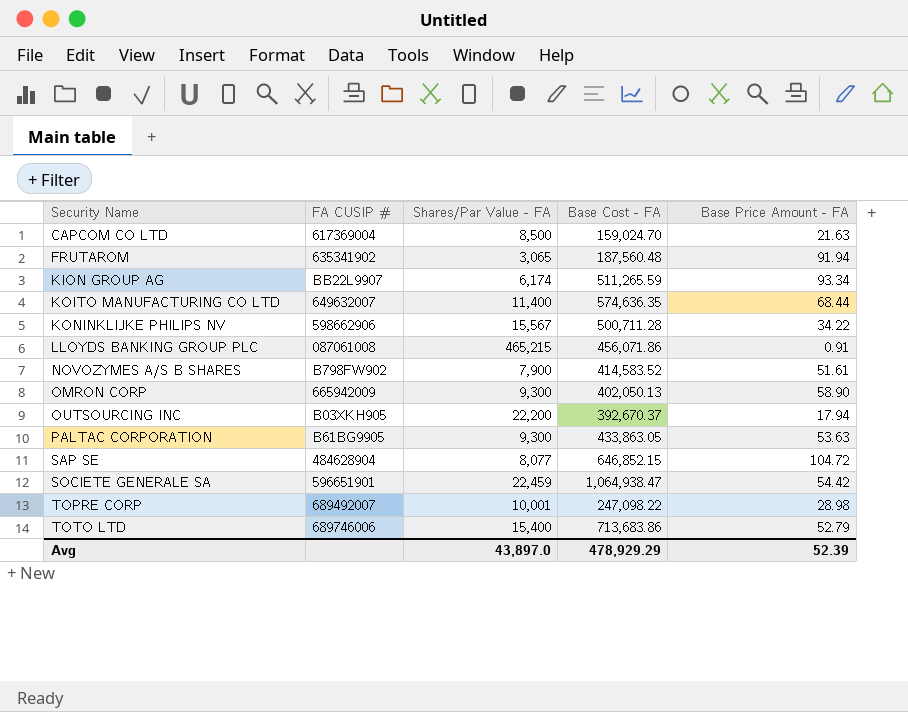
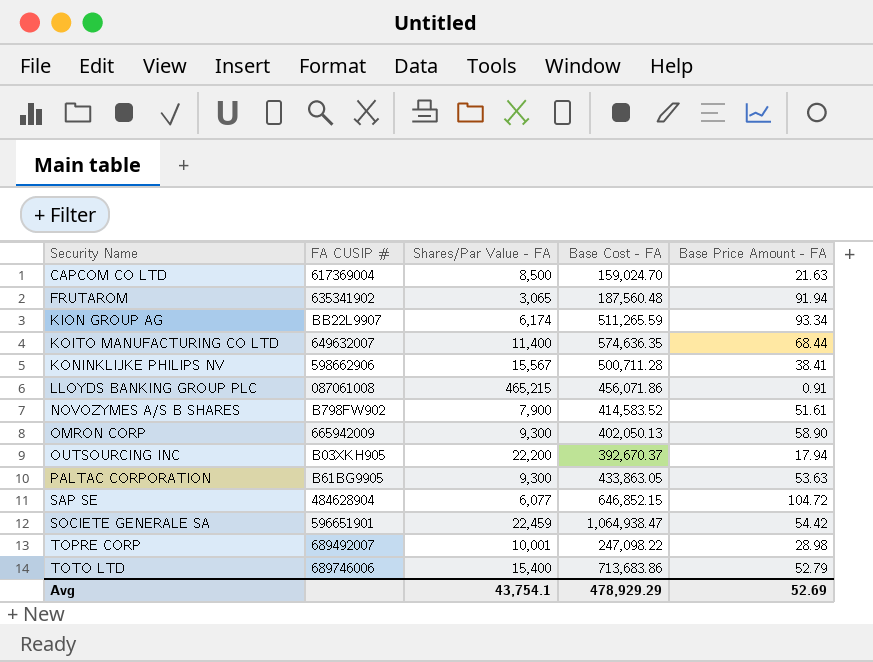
KONINKLIJKE PHILIPS NV | Base Price Amount - FA: 34.22 -> 38.41
SAP SE | Shares/Par Value - FA: 8,077 -> 6,077
Avg | Shares/Par Value - FA: 43,897.0 -> 43,754.1
Avg | Base Price Amount - FA: 52.39 -> 52.69

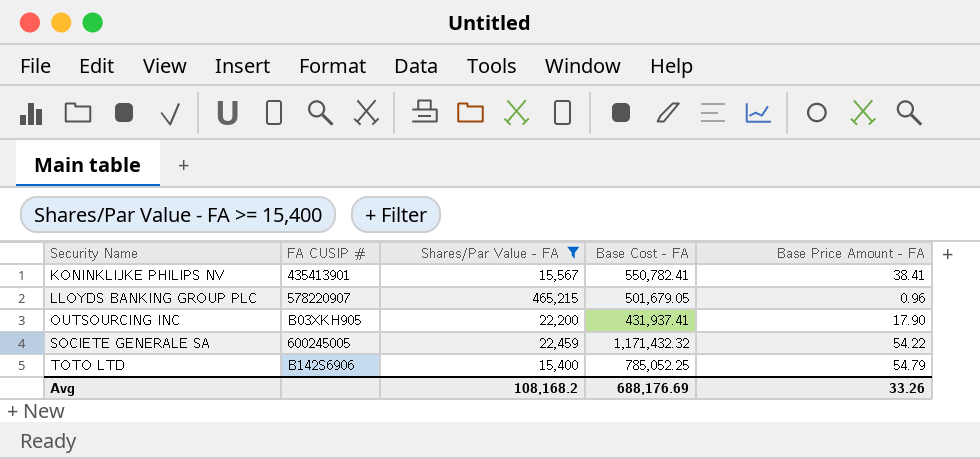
filter: none -> Shares/Par Value - FA >= 15,400
KONINKLIJKE PHILIPS NV | FA CUSIP #: 598662906 -> 435413901
KONINKLIJKE PHILIPS NV | Base Cost - FA: 500,711.28 -> 550,782.41
LLOYDS BANKING GROUP PLC | FA CUSIP #: 087061008 -> 578220907
LLOYDS BANKING GROUP PLC | Base Cost - FA: 456,071.86 -> 501,679.05
LLOYDS BANKING GROUP PLC | Base Price Amount - FA: 0.91 -> 0.96
OUTSOURCING INC | Base Cost - FA: 392,670.37 -> 431,937.41
OUTSOURCING INC | Base Price Amount - FA: 17.94 -> 17.90
SOCIETE GENERALE SA | FA CUSIP #: 596651901 -> 600245005
SOCIETE GENERALE SA | Base Cost - FA: 1,064,938.47 -> 1,171,432.32
SOCIETE GENERALE SA | Base Price Amount - FA: 54.42 -> 54.22
TOTO LTD | FA CUSIP #: 689746006 -> B142S6906
TOTO LTD | Base Cost - FA: 713,683.86 -> 785,052.25
TOTO LTD | Base Price Amount - FA: 52.79 -> 54.79
Avg | Shares/Par Value - FA: 43,754.1 -> 108,168.2
Avg | Base Cost - FA: 478,929.29 -> 688,176.69
Avg | Base Price Amount - FA: 52.69 -> 33.26

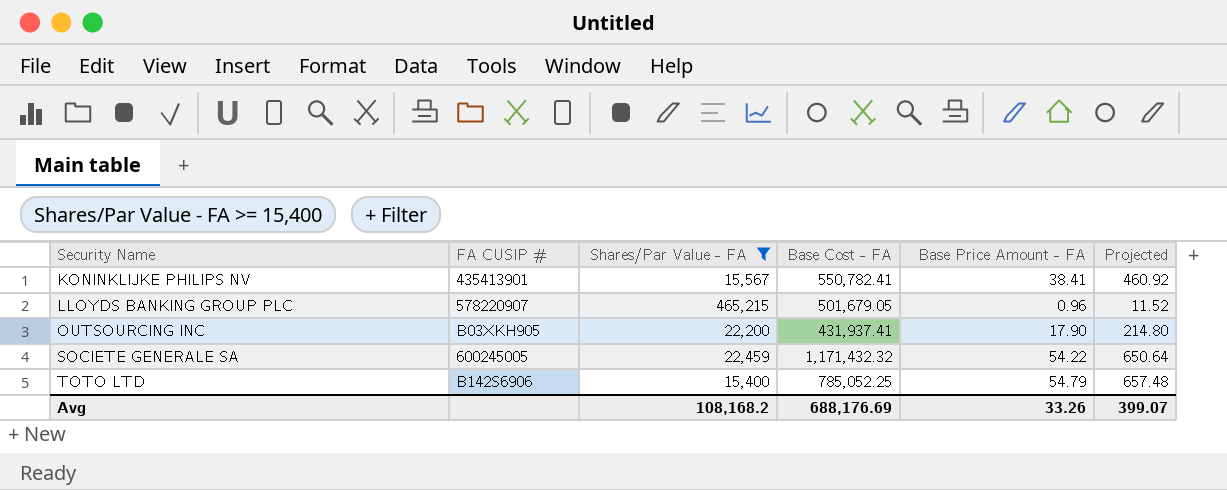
column Projected | formula: none -> [Base Price Amount - FA] * 12

